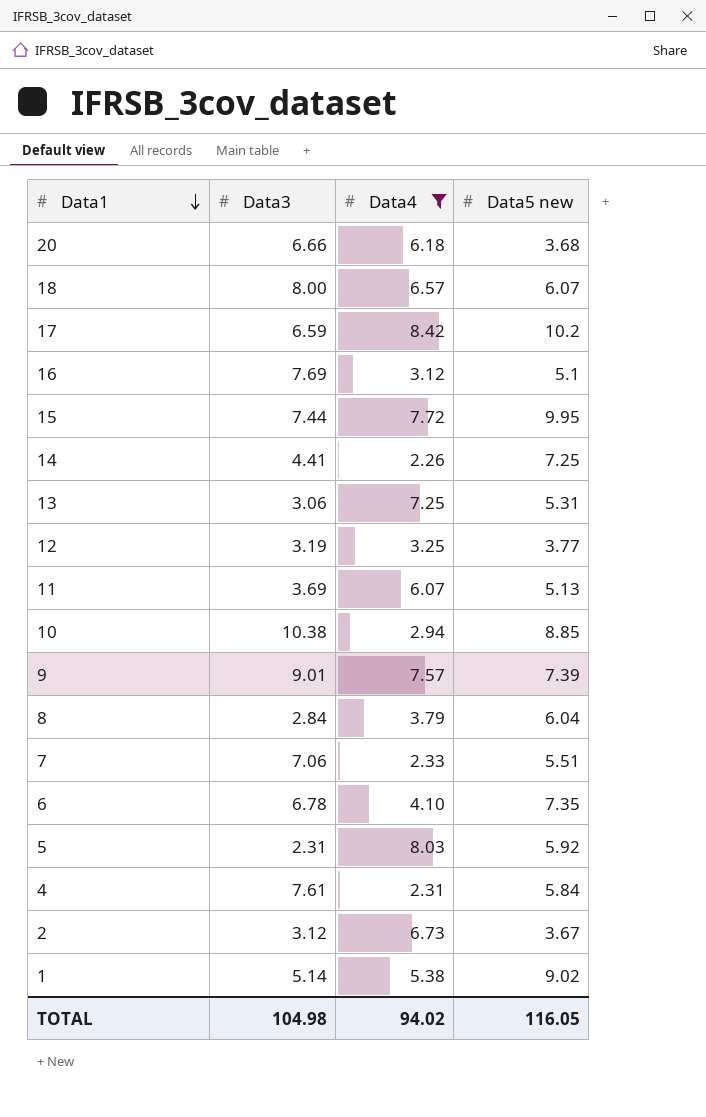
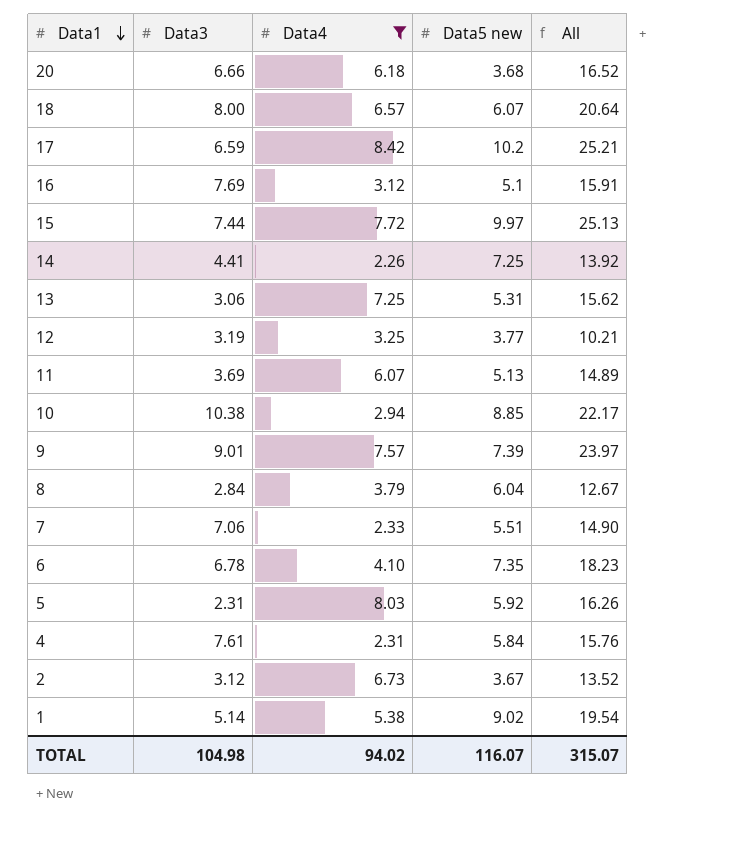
column All | formula: none -> [Data3] + [Data4] + [Data5 new]
15 | Data5 new: 9.95 -> 9.97
TOTAL | Data5 new: 116.05 -> 116.07

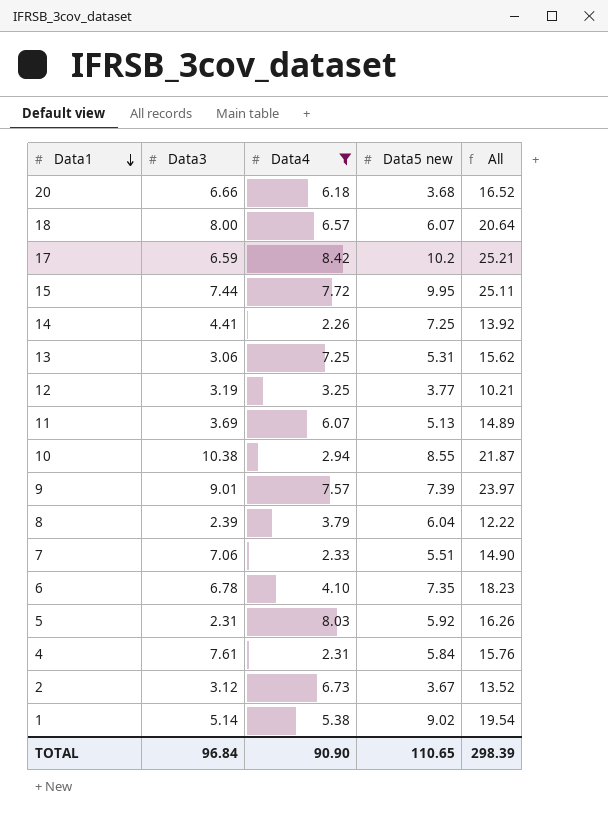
row 16: 7.69 | 3.12 | 5.1 | 15.91 -> none
15 | Data5 new: 9.97 -> 9.95
15 | All: 25.13 -> 25.11
10 | Data5 new: 8.85 -> 8.55
10 | All: 22.17 -> 21.87
8 | Data3: 2.84 -> 2.39
8 | All: 12.67 -> 12.22
TOTAL | Data3: 104.98 -> 96.84
TOTAL | Data4: 94.02 -> 90.90
TOTAL | Data5 new: 116.07 -> 110.65
TOTAL | All: 315.07 -> 298.39

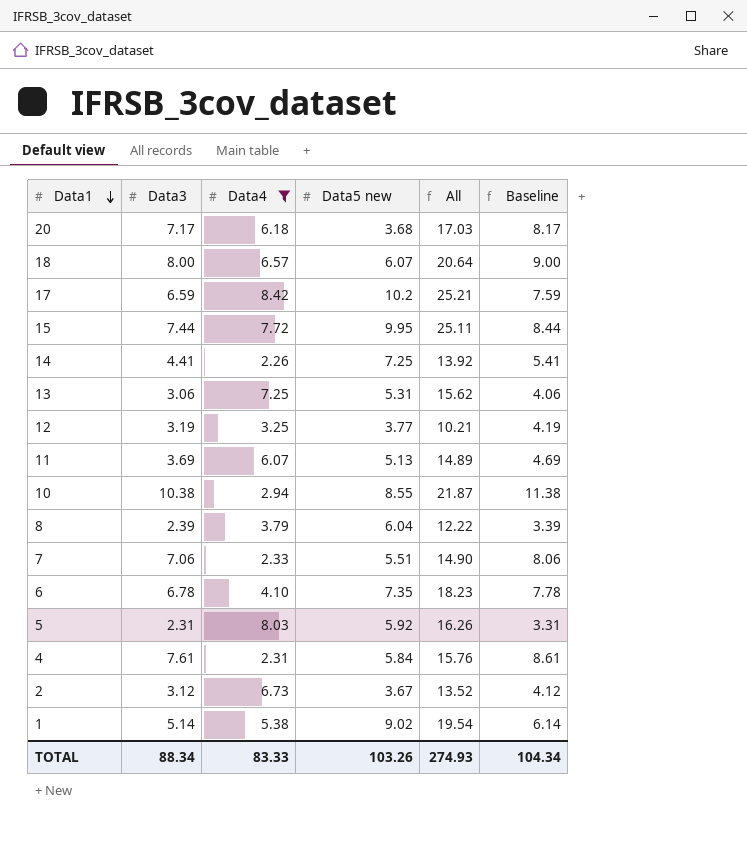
column Baseline | formula: none -> [Data3] + 1
row 9: 9.01 | 7.57 | 7.39 | 23.97 -> none
20 | Data3: 6.66 -> 7.17
20 | All: 16.52 -> 17.03
TOTAL | Data3: 96.84 -> 88.34
TOTAL | Data4: 90.90 -> 83.33
TOTAL | Data5 new: 110.65 -> 103.26
TOTAL | All: 298.39 -> 274.93

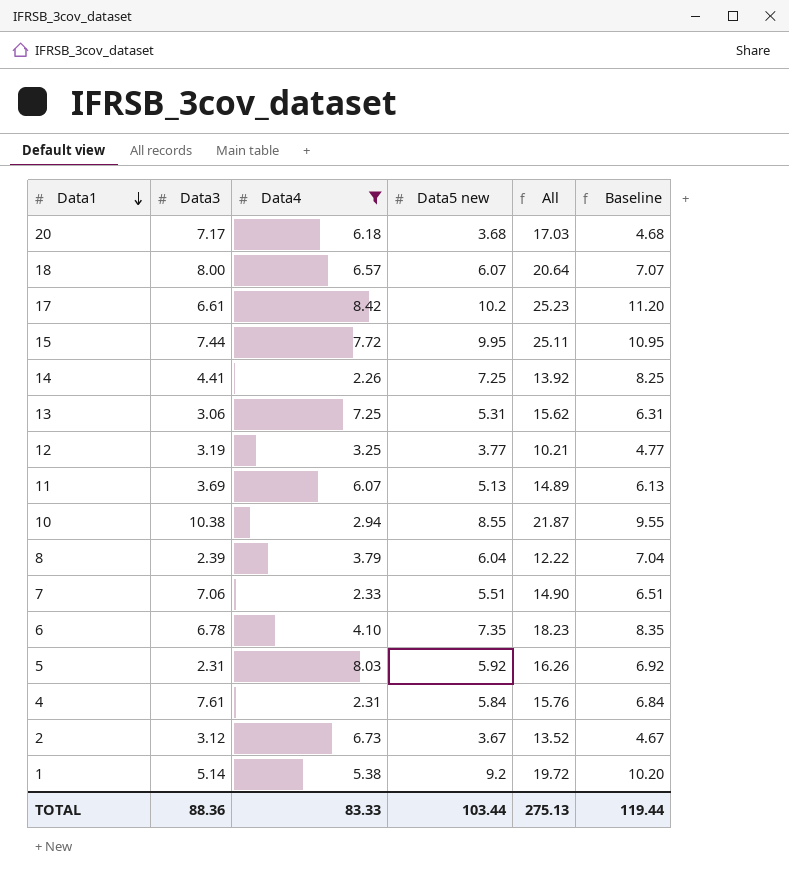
column Baseline | formula: [Data3] + 1 -> [Data5 new] + 1
17 | Data3: 6.59 -> 6.61
17 | All: 25.21 -> 25.23
1 | Data5 new: 9.02 -> 9.2
1 | All: 19.54 -> 19.72
TOTAL | Data3: 88.34 -> 88.36
TOTAL | Data5 new: 103.26 -> 103.44
TOTAL | All: 274.93 -> 275.13
TOTAL | Baseline: 104.34 -> 119.44

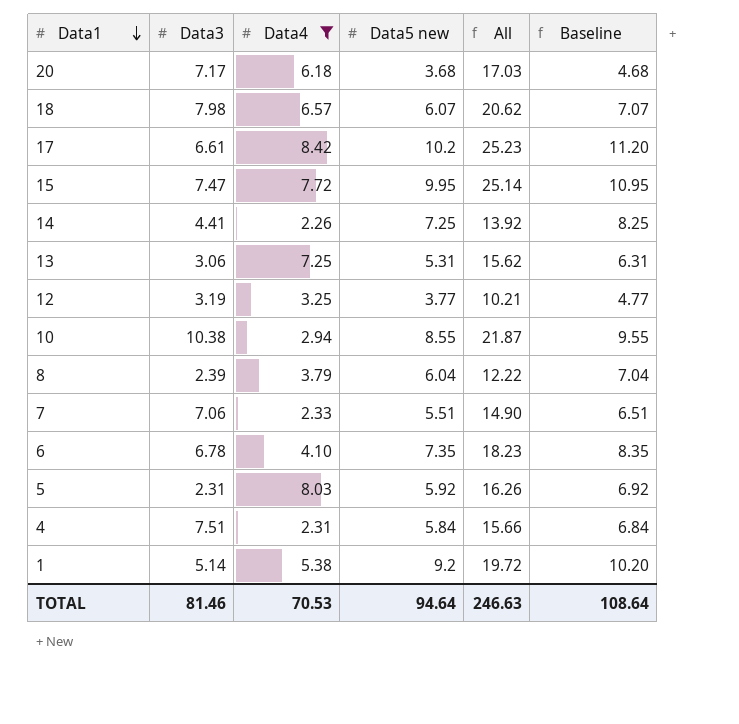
row 11: 3.69 | 6.07 | 5.13 | 14.89 | 6.13 -> none
row 2: 3.12 | 6.73 | 3.67 | 13.52 | 4.67 -> none
18 | Data3: 8.00 -> 7.98
18 | All: 20.64 -> 20.62
15 | Data3: 7.44 -> 7.47
15 | All: 25.11 -> 25.14
4 | Data3: 7.61 -> 7.51
4 | All: 15.76 -> 15.66
TOTAL | Data3: 88.36 -> 81.46
TOTAL | Data4: 83.33 -> 70.53
TOTAL | Data5 new: 103.44 -> 94.64
TOTAL | All: 275.13 -> 246.63
TOTAL | Baseline: 119.44 -> 108.64

